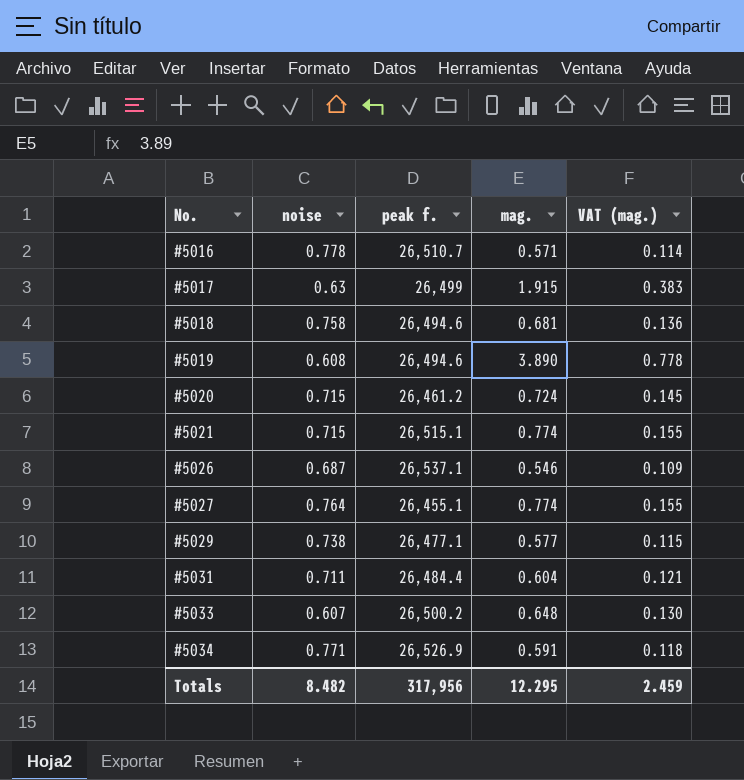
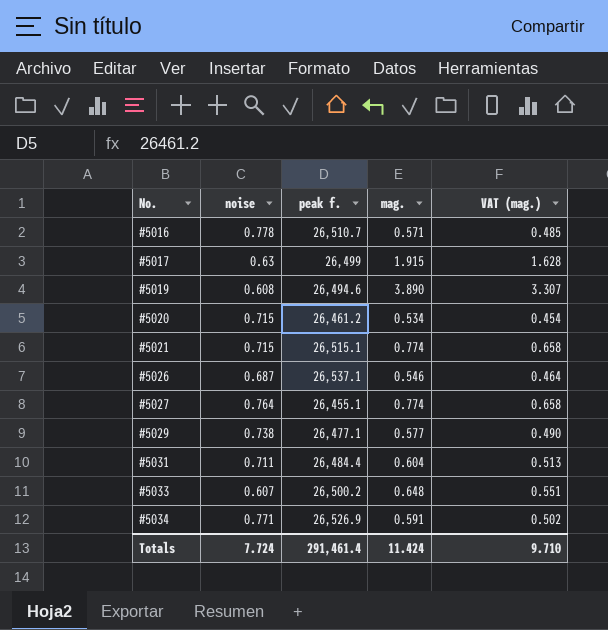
column VAT (mag.) | formula: [mag.] * 0.2 -> [mag.] * 0.85
row #5018: 0.758 | 26,494.6 | 0.681 | 0.136 -> none
#5020 | mag.: 0.724 -> 0.534
Totals | noise: 8.482 -> 7.724
Totals | peak f.: 317,956 -> 291,461.4
Totals | mag.: 12.295 -> 11.424
Totals | VAT (mag.): 2.459 -> 9.710

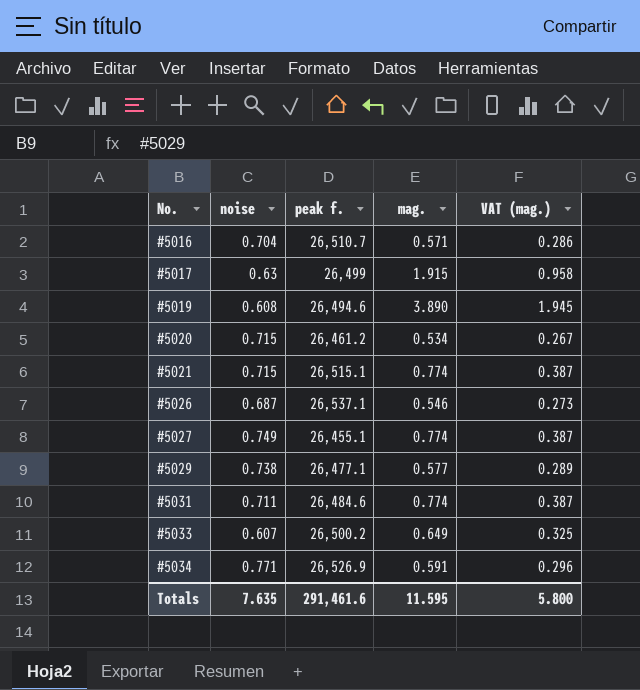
column VAT (mag.) | formula: [mag.] * 0.85 -> [mag.] * 0.5
#5016 | noise: 0.778 -> 0.704
#5027 | noise: 0.764 -> 0.749
#5031 | peak f.: 26,484.4 -> 26,484.6
#5031 | mag.: 0.604 -> 0.774
#5033 | mag.: 0.648 -> 0.649
Totals | noise: 7.724 -> 7.635
Totals | peak f.: 291,461.4 -> 291,461.6
Totals | mag.: 11.424 -> 11.595
Totals | VAT (mag.): 9.710 -> 5.800

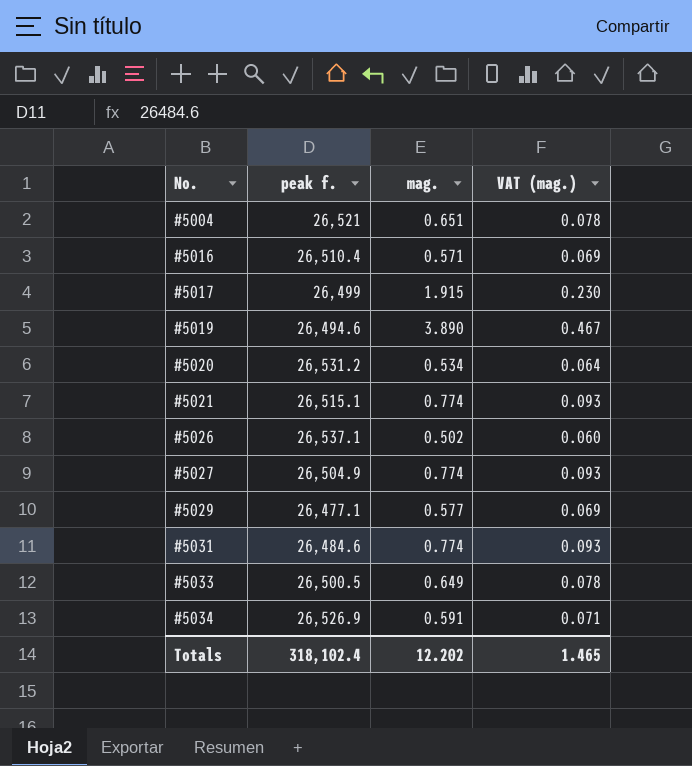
column noise | position: 2 -> none
column VAT (mag.) | formula: [mag.] * 0.5 -> [mag.] * 0.12
row #5004: none -> 26,521 | 0.651 | 0.078
#5016 | peak f.: 26,510.7 -> 26,510.4
#5020 | peak f.: 26,461.2 -> 26,531.2
#5026 | mag.: 0.546 -> 0.502
#5027 | peak f.: 26,455.1 -> 26,504.9
#5033 | peak f.: 26,500.2 -> 26,500.5
Totals | peak f.: 291,461.6 -> 318,102.4
Totals | mag.: 11.595 -> 12.202
Totals | VAT (mag.): 5.800 -> 1.465

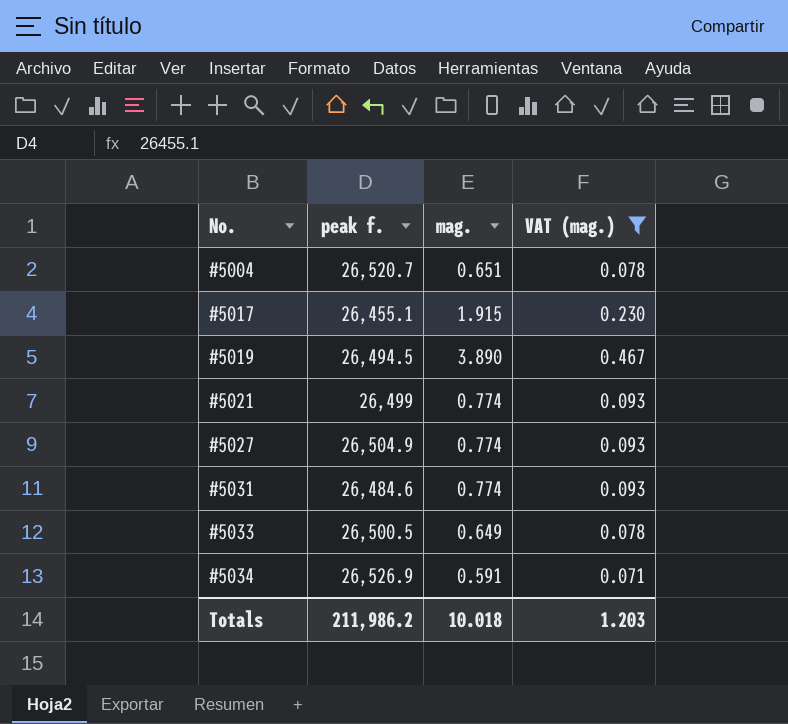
filter: none -> VAT (mag.) >= 0.071
#5004 | peak f.: 26,521 -> 26,520.7
#5017 | peak f.: 26,499 -> 26,455.1
#5019 | peak f.: 26,494.6 -> 26,494.5
#5021 | peak f.: 26,515.1 -> 26,499
Totals | peak f.: 318,102.4 -> 211,986.2
Totals | mag.: 12.202 -> 10.018
Totals | VAT (mag.): 1.465 -> 1.203

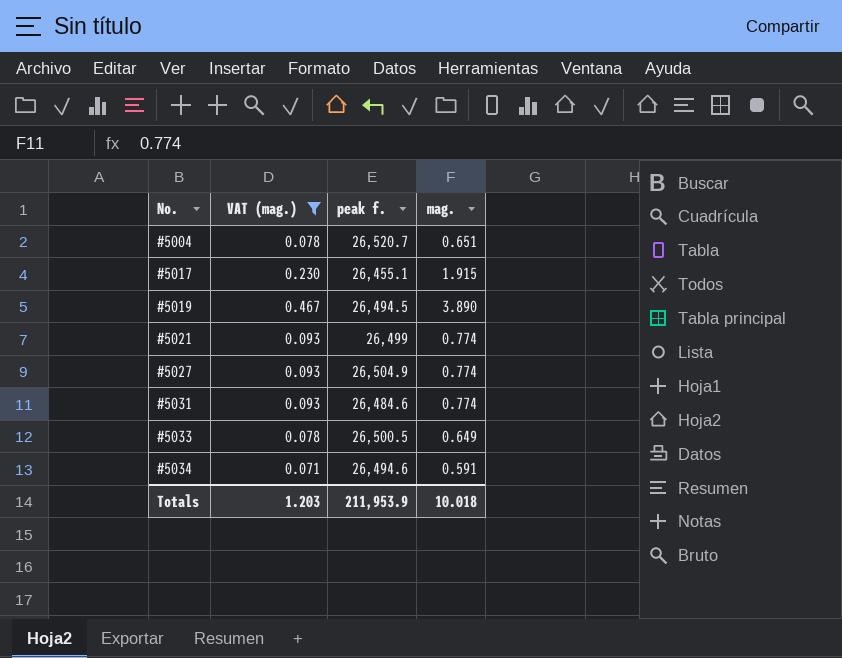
column VAT (mag.) | position: 4 -> 2
#5034 | peak f.: 26,526.9 -> 26,494.6
Totals | peak f.: 211,986.2 -> 211,953.9

